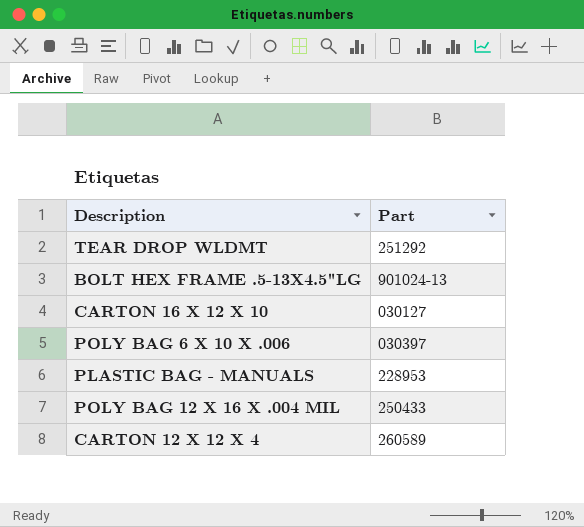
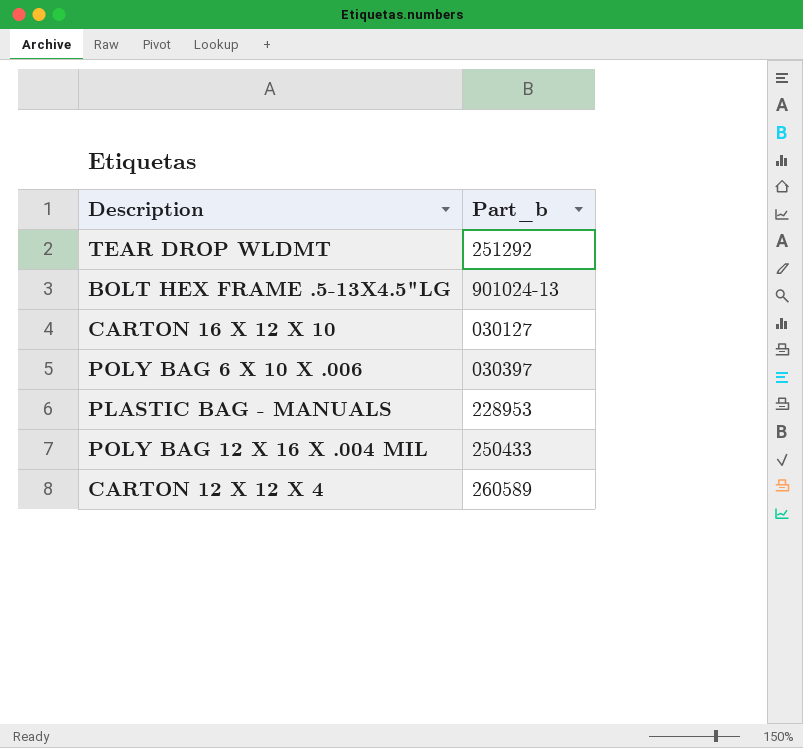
column name: Part -> Part_b

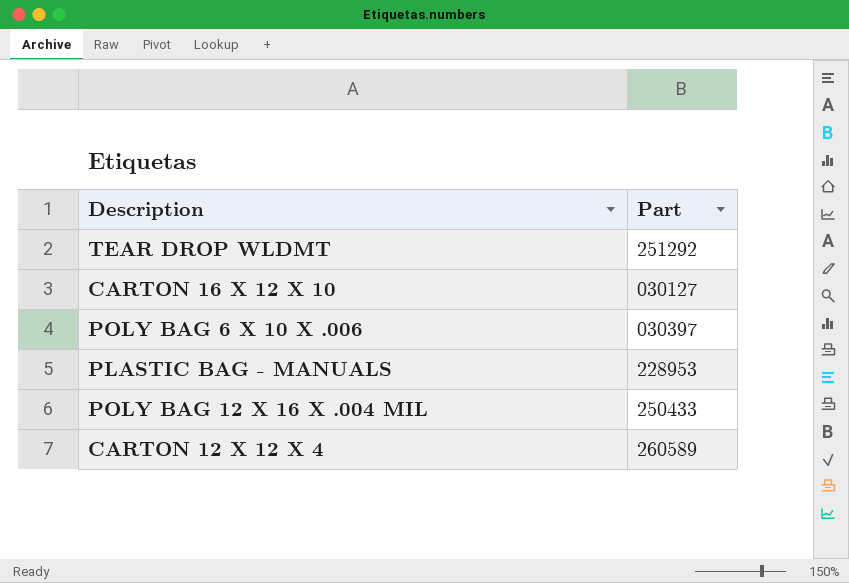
column name: Part_b -> Part
row BOLT HEX FRAME .5-13X4.5"LG: 901024-13 -> none

